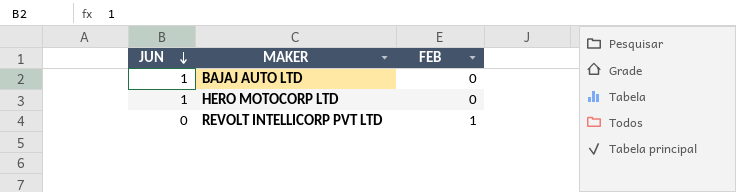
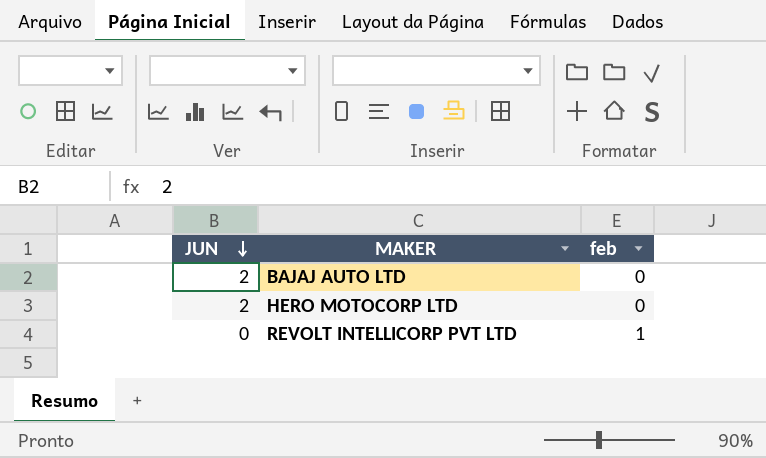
column name: FEB -> feb
BAJAJ AUTO LTD | JUN: 1 -> 2
HERO MOTOCORP LTD | JUN: 1 -> 2

